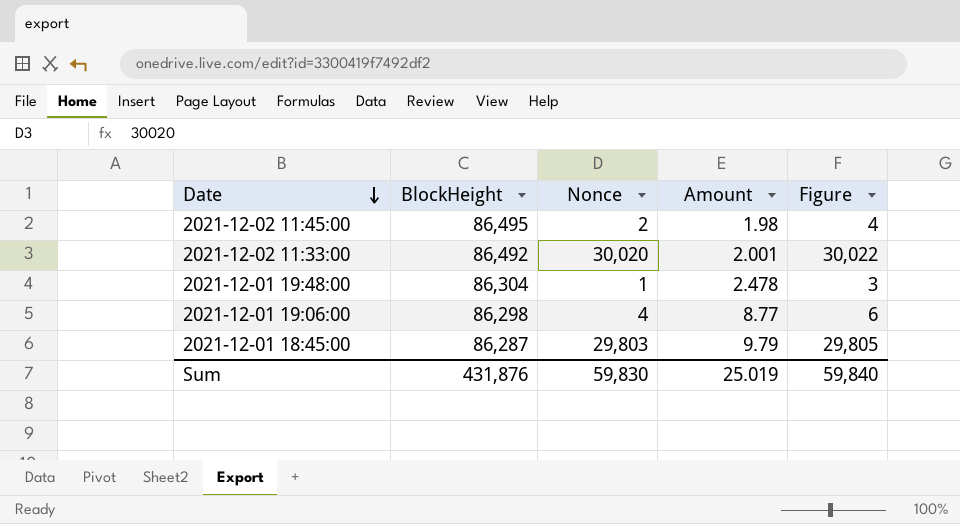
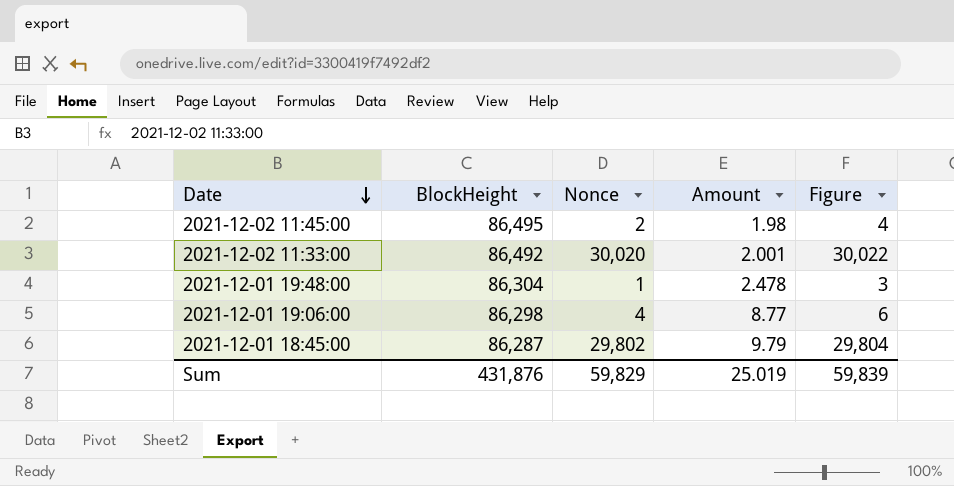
2021-12-01 18:45:00 | Nonce: 29,803 -> 29,802
2021-12-01 18:45:00 | Figure: 29,805 -> 29,804
Sum | Nonce: 59,830 -> 59,829
Sum | Figure: 59,840 -> 59,839

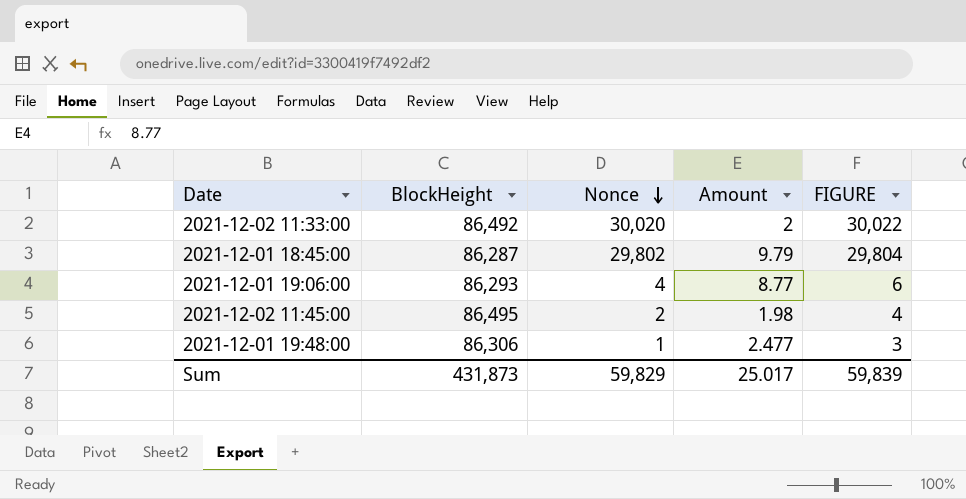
row order: Date descending -> Nonce descending
column name: Figure -> FIGURE
2021-12-02 11:33:00 | Amount: 2.001 -> 2
2021-12-01 19:06:00 | BlockHeight: 86,298 -> 86,293
2021-12-01 19:48:00 | BlockHeight: 86,304 -> 86,306
2021-12-01 19:48:00 | Amount: 2.478 -> 2.477
Sum | BlockHeight: 431,876 -> 431,873
Sum | Amount: 25.019 -> 25.017

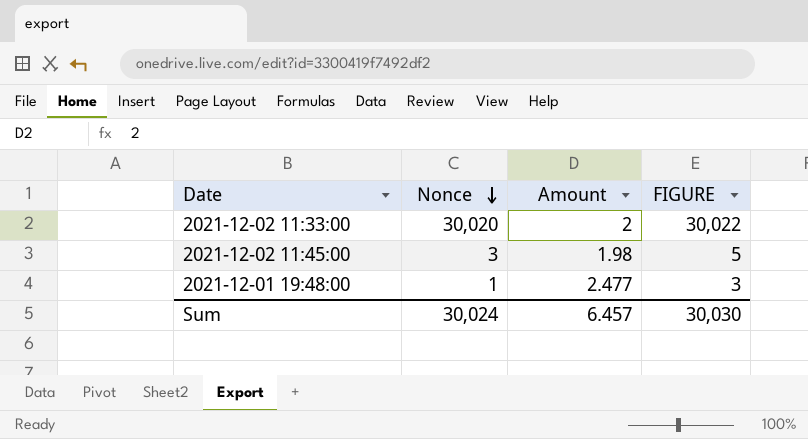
column BlockHeight | position: 2 -> none
row 2021-12-01 18:45:00: 86,287 | 29,802 | 9.79 | 29,804 -> none
row 2021-12-01 19:06:00: 86,293 | 4 | 8.77 | 6 -> none
2021-12-02 11:45:00 | Nonce: 2 -> 3
2021-12-02 11:45:00 | FIGURE: 4 -> 5
Sum | Nonce: 59,829 -> 30,024
Sum | Amount: 25.017 -> 6.457
Sum | FIGURE: 59,839 -> 30,030

